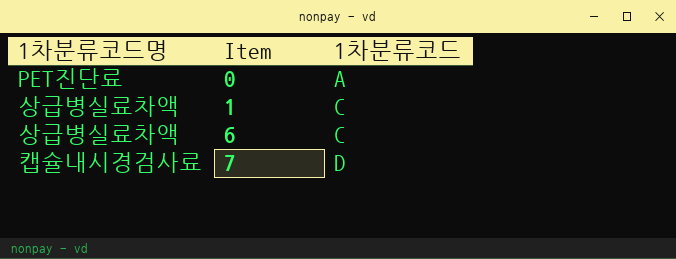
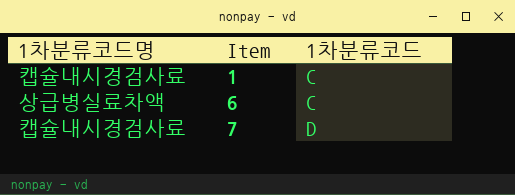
row 0: PET진단료 | A -> none
1 | 1차분류코드명: 상급병실료차액 -> 캡슐내시경검사료

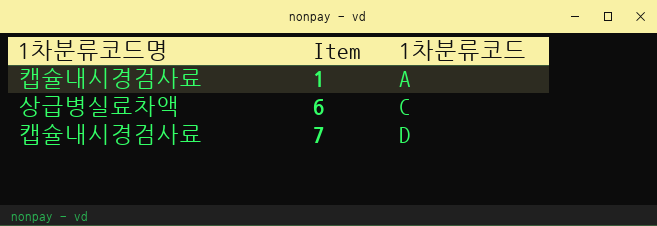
1 | 1차분류코드: C -> A

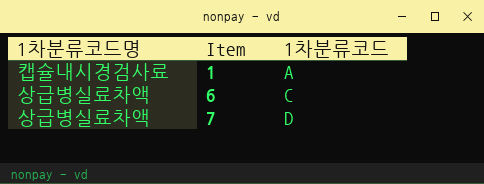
7 | 1차분류코드명: 캡슐내시경검사료 -> 상급병실료차액

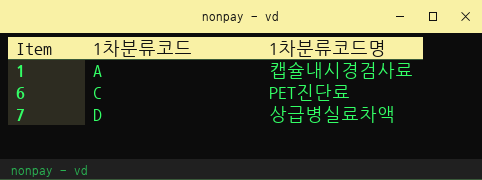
column 1차분류코드명 | position: 1 -> 3
6 | 1차분류코드명: 상급병실료차액 -> PET진단료

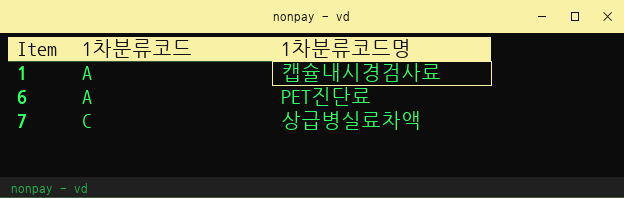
6 | 1차분류코드: C -> A
7 | 1차분류코드: D -> C

